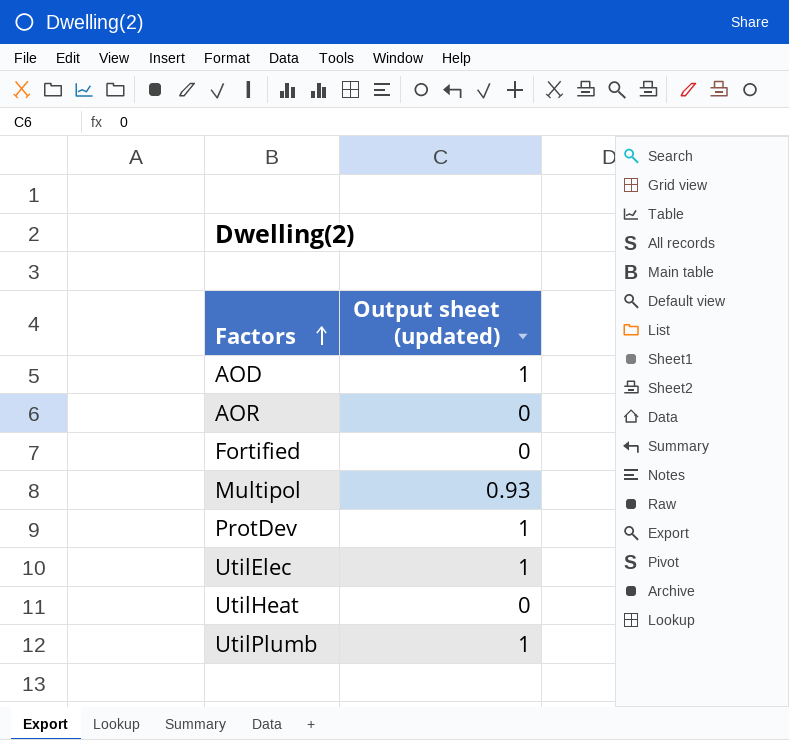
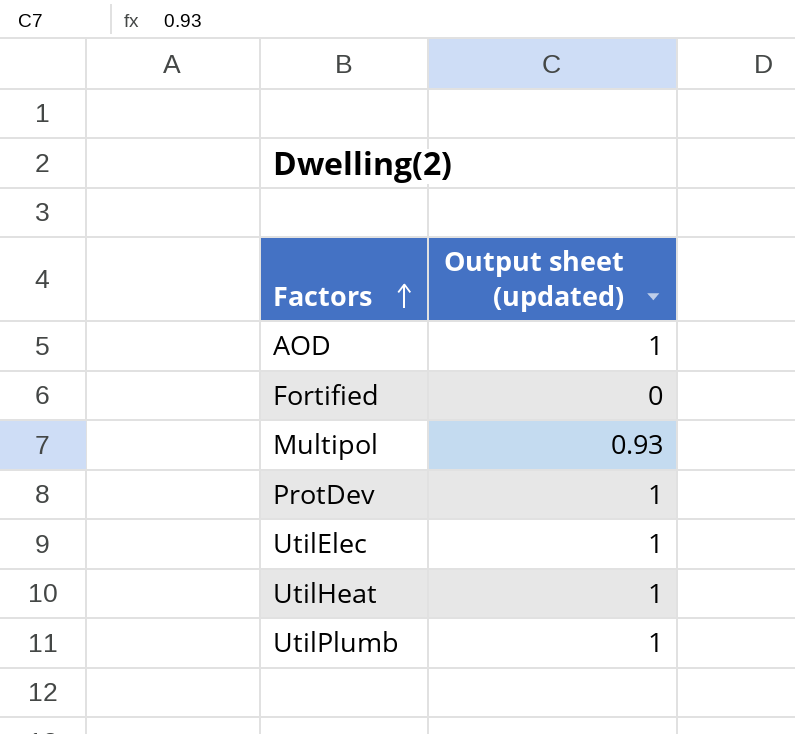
row AOR: 0 -> none
UtilHeat | Output sheet (updated): 0 -> 1

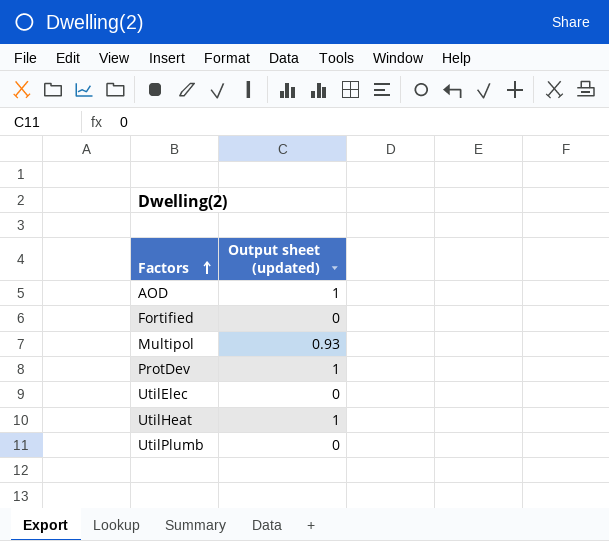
UtilElec | Output sheet (updated): 1 -> 0
UtilPlumb | Output sheet (updated): 1 -> 0

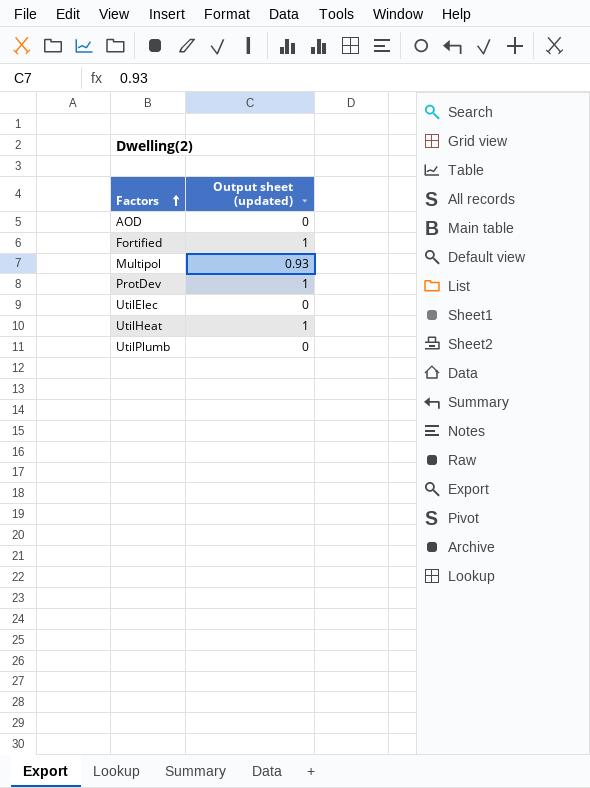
AOD | Output sheet (updated): 1 -> 0
Fortified | Output sheet (updated): 0 -> 1

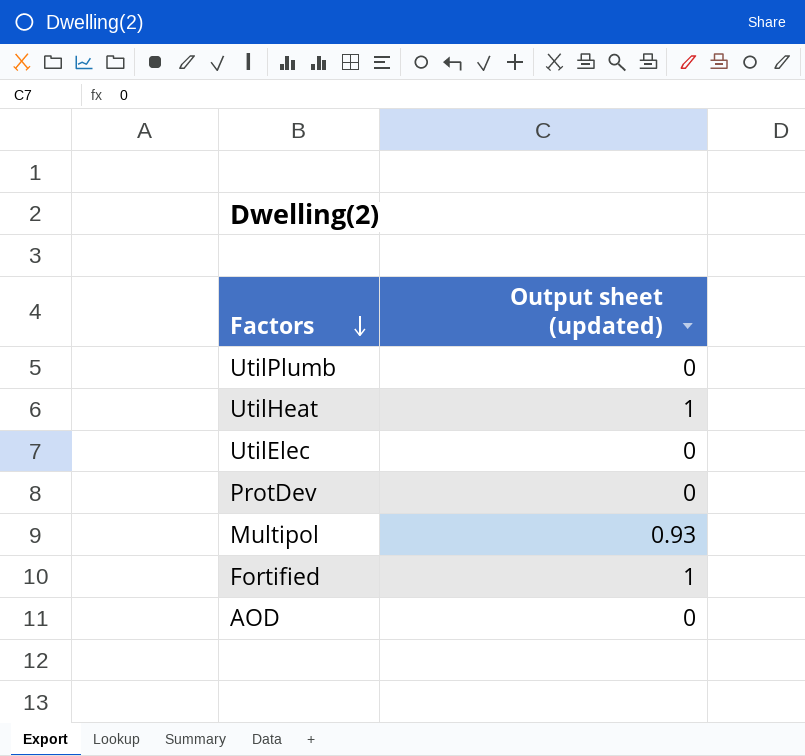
row order: Factors ascending -> Factors descending
ProtDev | Output sheet (updated): 1 -> 0

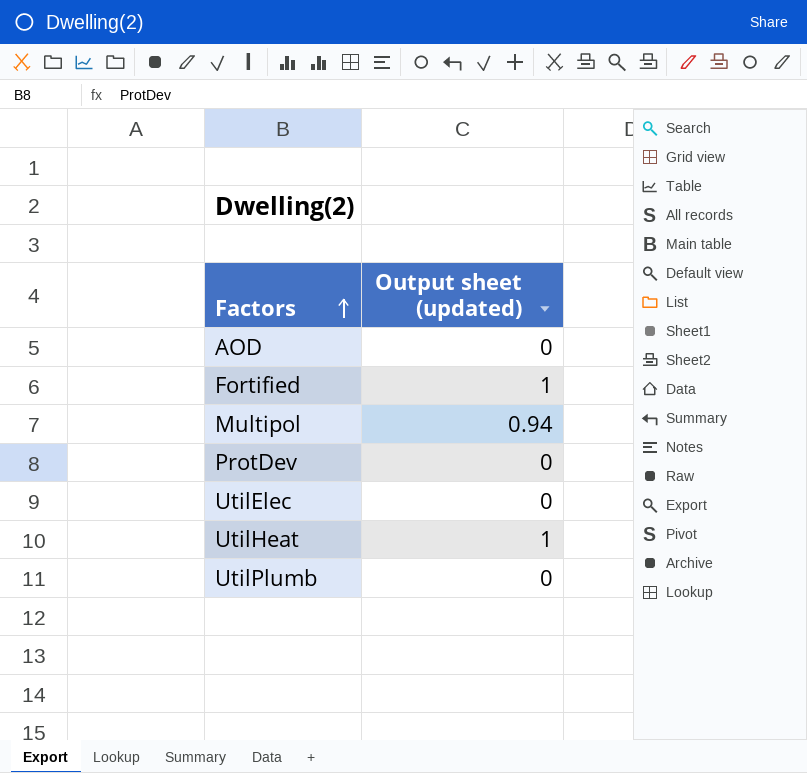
row order: Factors descending -> Factors ascending
Multipol | Output sheet (updated): 0.93 -> 0.94

